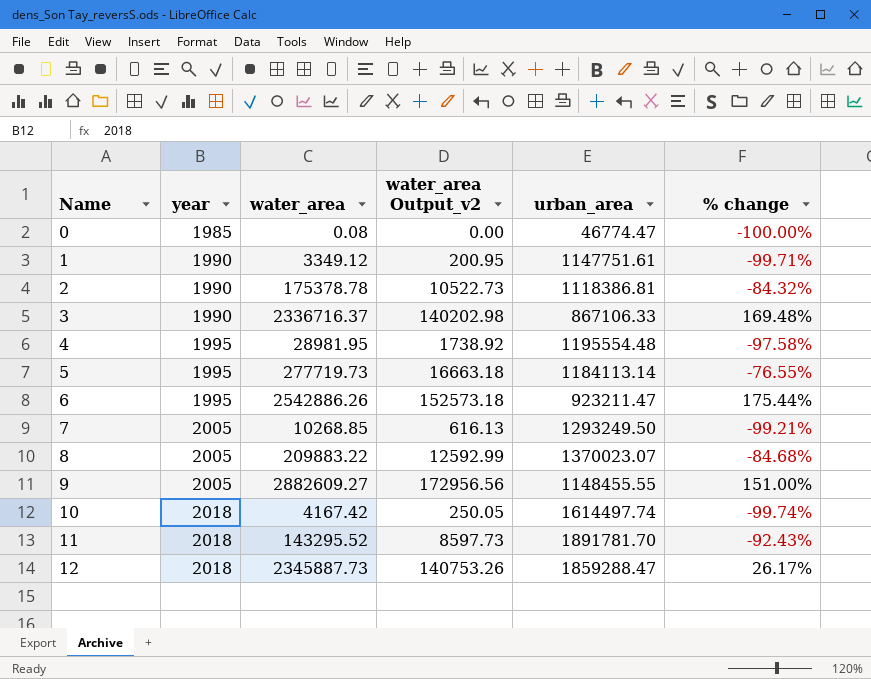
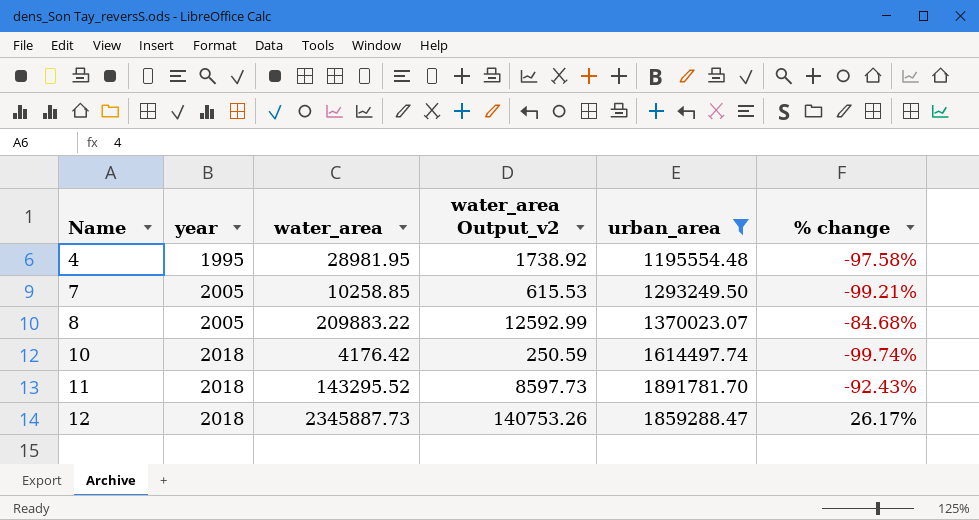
filter: none -> urban_area >= 1195554.48
7 | water_area: 10268.85 -> 10258.85
7 | water_area Output_v2: 616.13 -> 615.53
10 | water_area: 4167.42 -> 4176.42
10 | water_area Output_v2: 250.05 -> 250.59

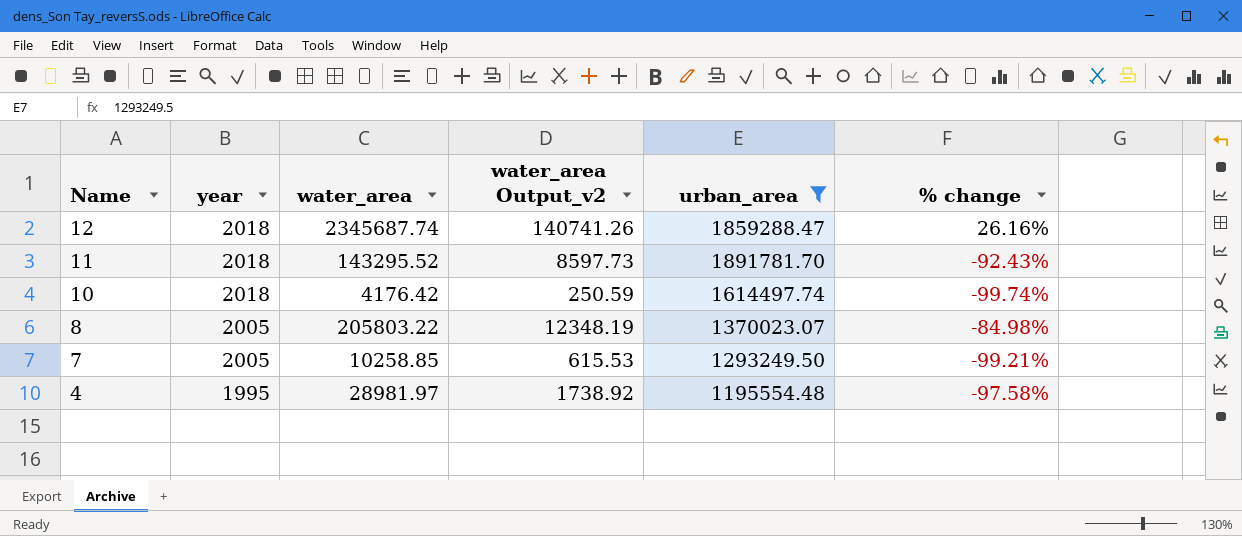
row order: Name ascending -> Name descending
12 | water_area: 2345887.73 -> 2345687.74
12 | water_area Output_v2: 140753.26 -> 140741.26
12 | % change: 26.17% -> 26.16%
8 | water_area: 209883.22 -> 205803.22
8 | water_area Output_v2: 12592.99 -> 12348.19
8 | % change: -84.68% -> -84.98%
4 | water_area: 28981.95 -> 28981.97

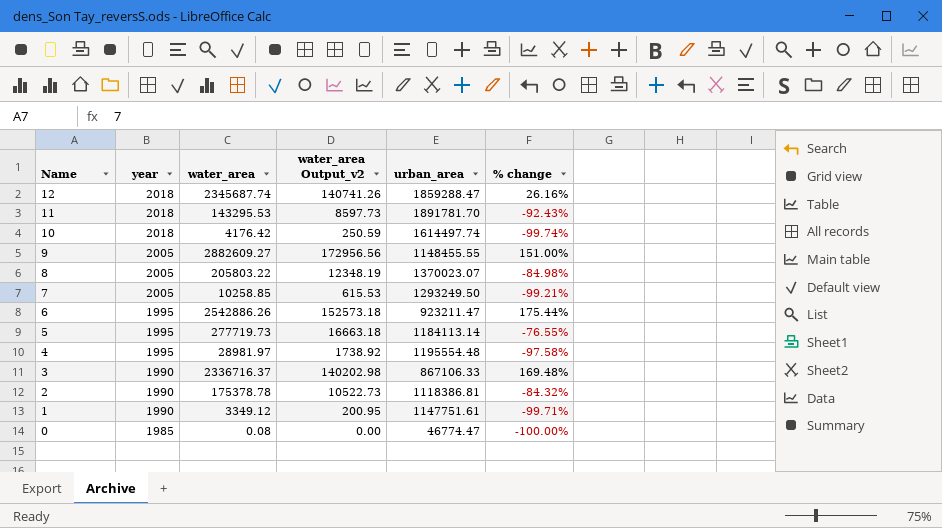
filter: urban_area >= 1195554.48 -> none
11 | water_area: 143295.52 -> 143295.53

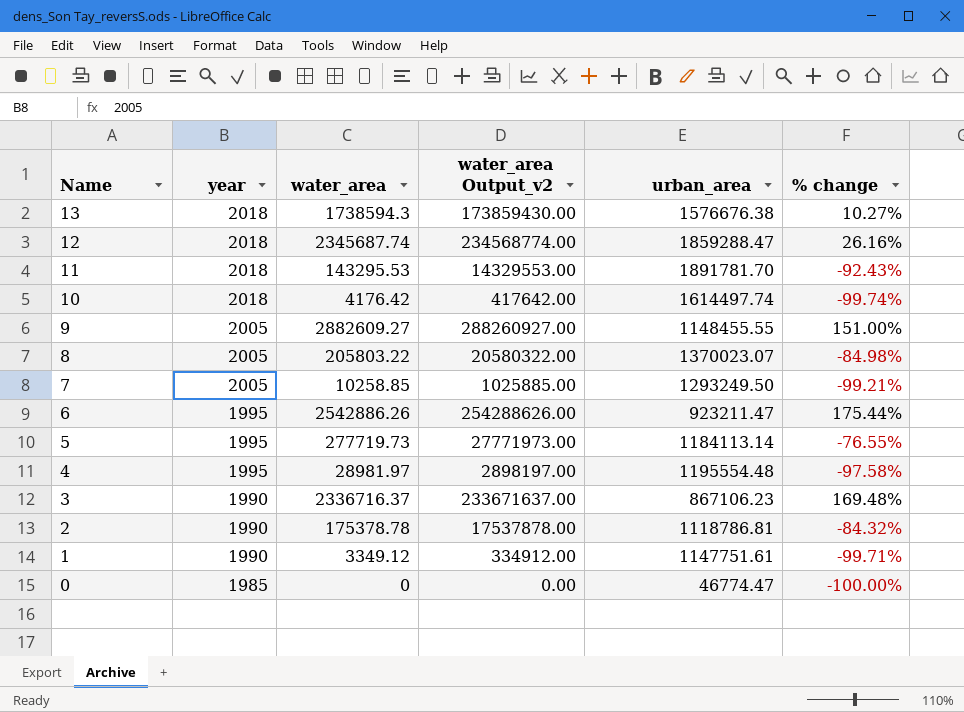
column water_area Output_v2 | formula: [water_area] * 0.06 -> [water_area] * 100
row 13: none -> 2018 | 1738594.3 | 173859430.00 | 1576676.38 | 10.27%
3 | urban_area: 867106.33 -> 867106.23
2 | urban_area: 1118386.81 -> 1118786.81
0 | water_area: 0.08 -> 0

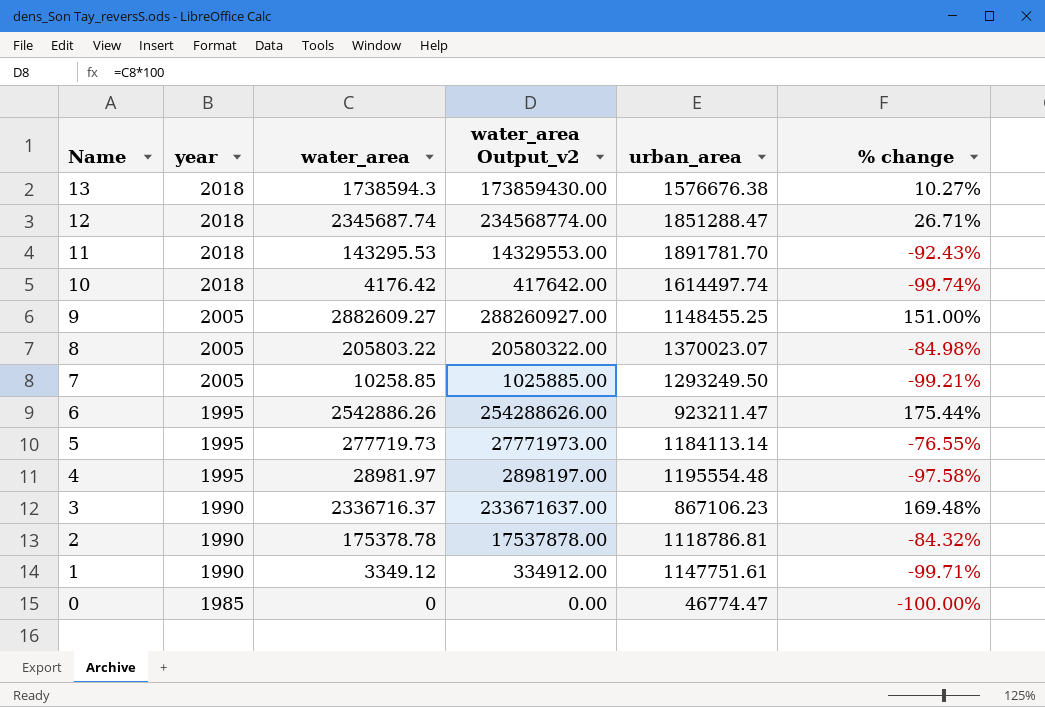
12 | urban_area: 1859288.47 -> 1851288.47
12 | % change: 26.16% -> 26.71%
9 | urban_area: 1148455.55 -> 1148455.25

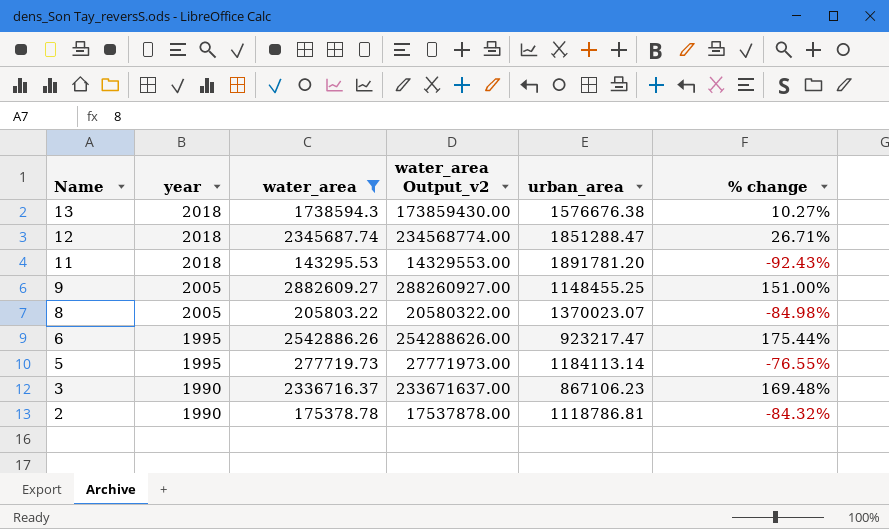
filter: none -> water_area >= 143295.53
11 | urban_area: 1891781.70 -> 1891781.20
6 | urban_area: 923211.47 -> 923217.47

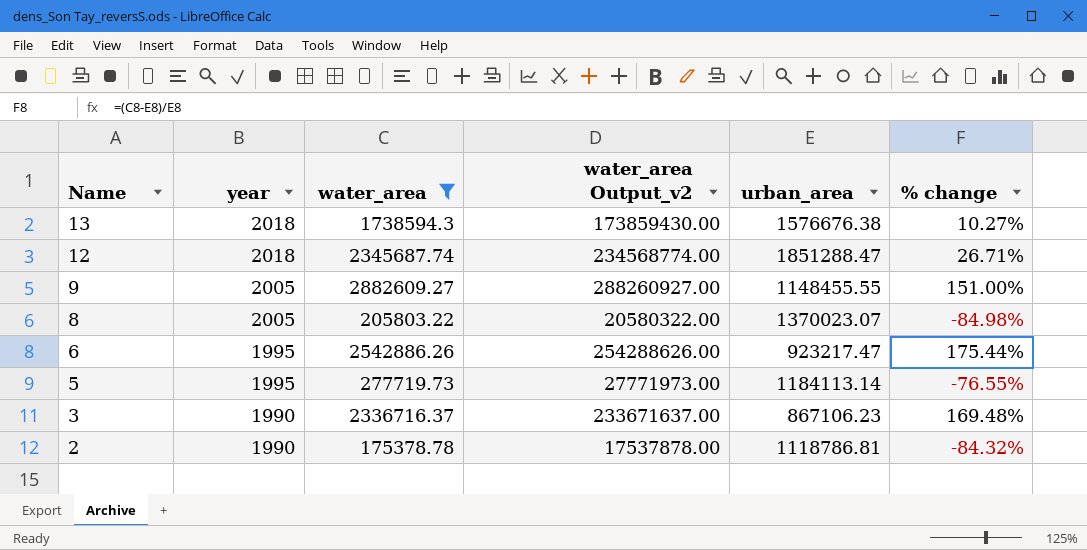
row 11: 2018 | 143295.53 | 14329553.00 | 1891781.20 | -92.43% -> none
9 | urban_area: 1148455.25 -> 1148455.55

